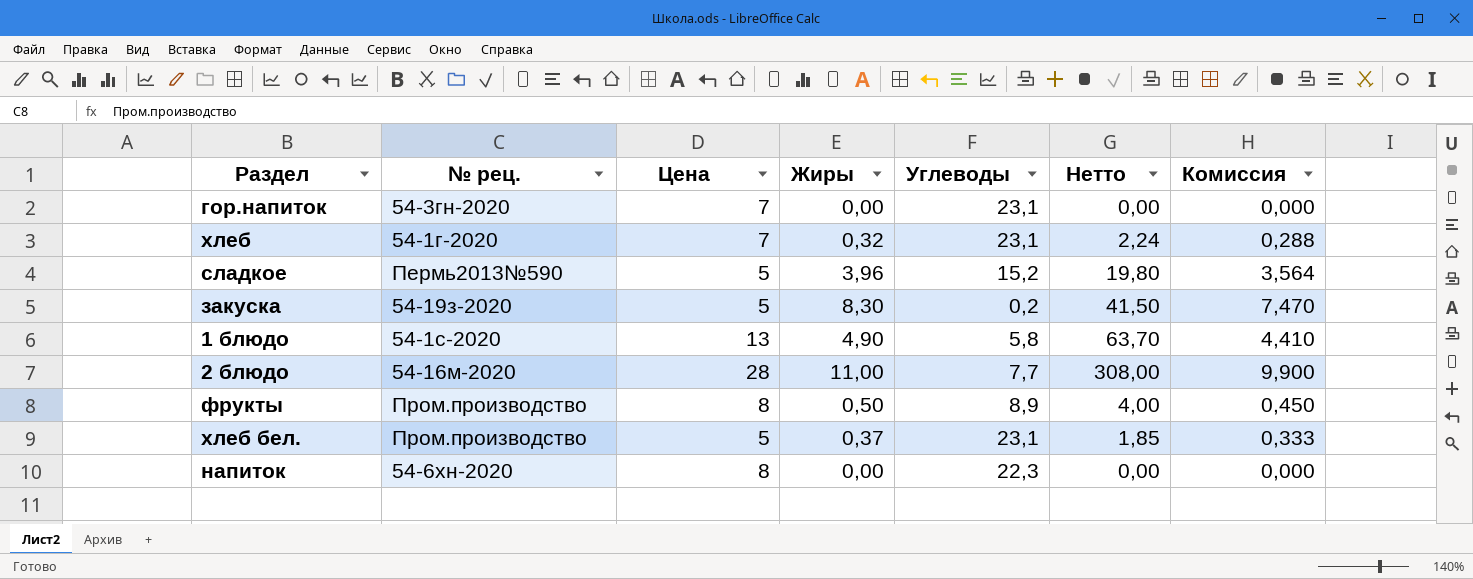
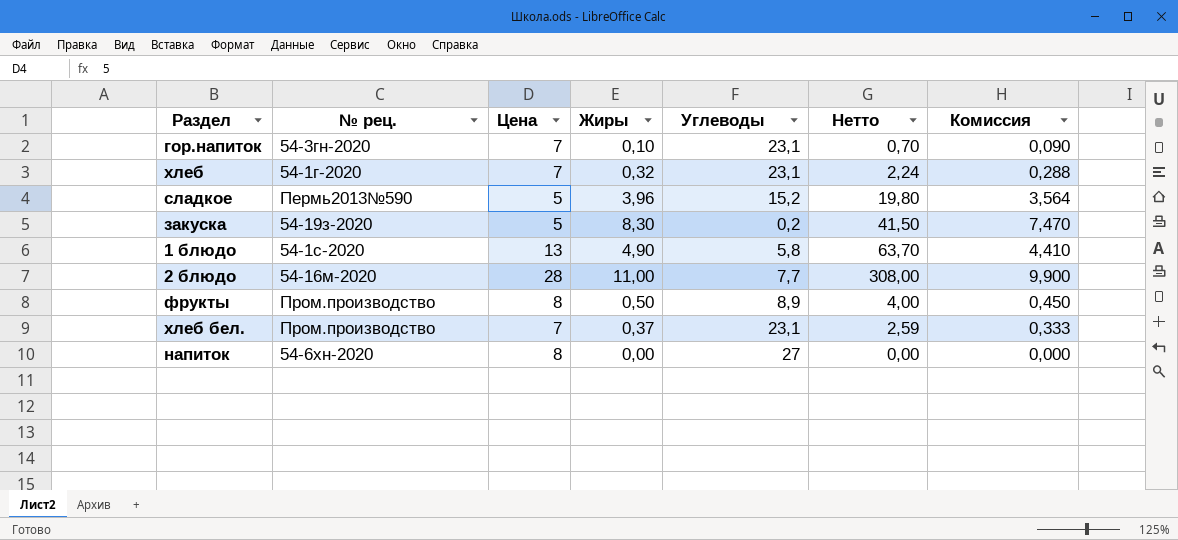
гор.напиток | Жиры: 0,00 -> 0,10
гор.напиток | Нетто: 0,00 -> 0,70
гор.напиток | Комиссия: 0,000 -> 0,090
хлеб бел. | Цена: 5 -> 7
хлеб бел. | Нетто: 1,85 -> 2,59
напиток | Углеводы: 22,3 -> 27

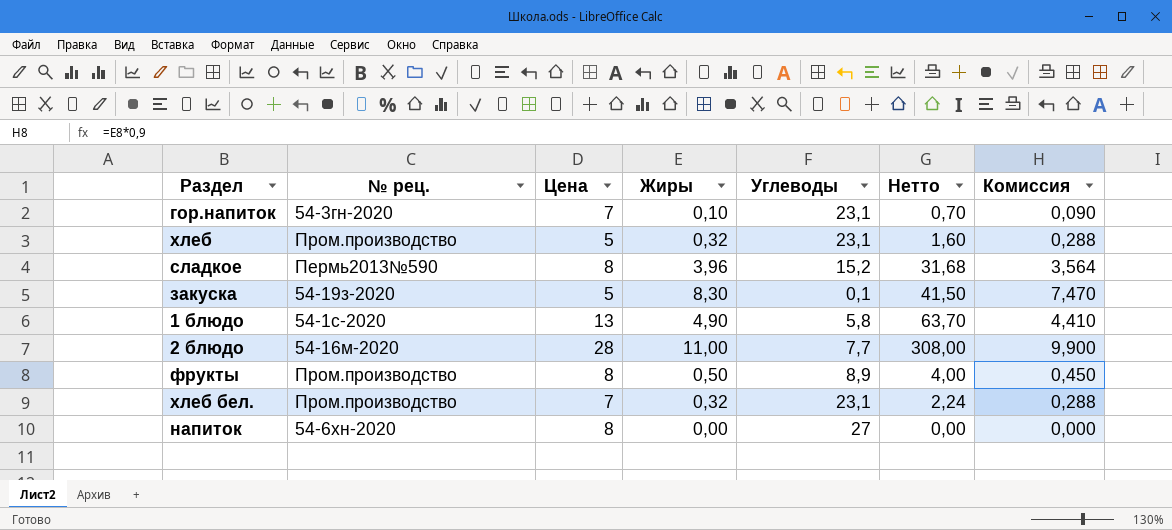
хлеб | № рец.: 54-1г-2020 -> Пром.производство
хлеб | Цена: 7 -> 5
хлеб | Нетто: 2,24 -> 1,60
сладкое | Цена: 5 -> 8
сладкое | Нетто: 19,80 -> 31,68
закуска | Углеводы: 0,2 -> 0,1
хлеб бел. | Жиры: 0,37 -> 0,32
хлеб бел. | Нетто: 2,59 -> 2,24
хлеб бел. | Комиссия: 0,333 -> 0,288

